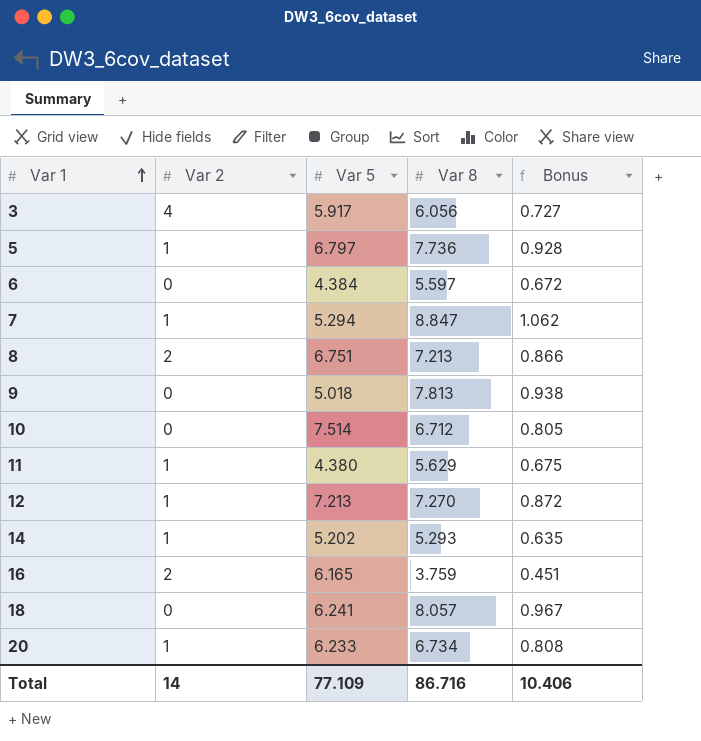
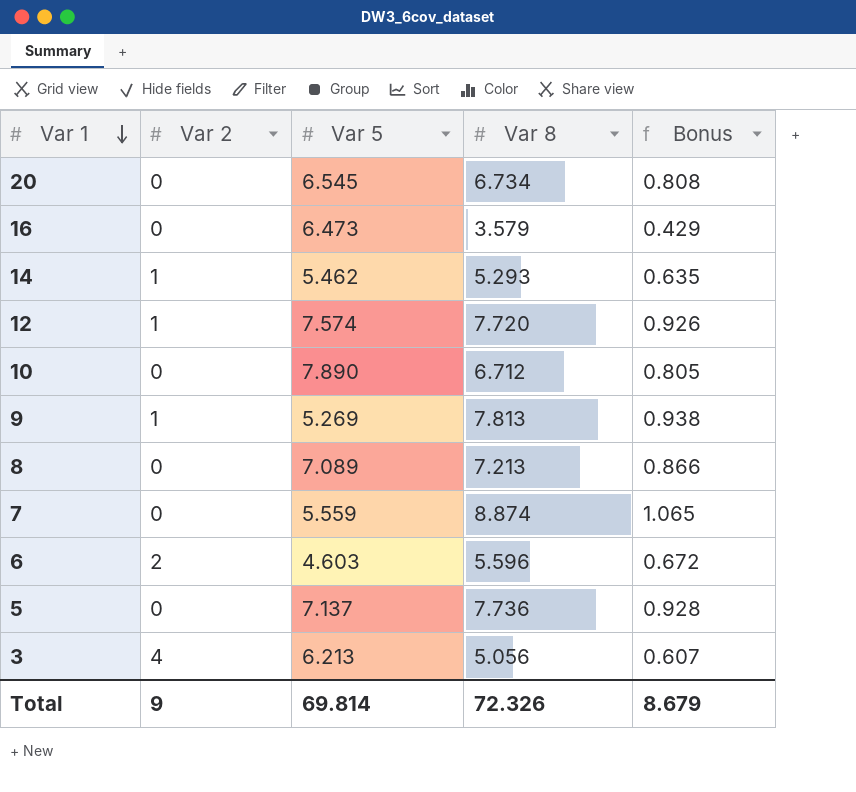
row order: Var 1 ascending -> Var 1 descending
row 11: 1 | 4.380 | 5.629 | 0.675 -> none
row 18: 0 | 6.241 | 8.057 | 0.967 -> none
20 | Var 2: 1 -> 0
20 | Var 5: 6.233 -> 6.545
16 | Var 2: 2 -> 0
16 | Var 5: 6.165 -> 6.473
16 | Var 8: 3.759 -> 3.579
16 | Bonus: 0.451 -> 0.429
14 | Var 5: 5.202 -> 5.462
12 | Var 5: 7.213 -> 7.574
12 | Var 8: 7.270 -> 7.720
12 | Bonus: 0.872 -> 0.926
10 | Var 5: 7.514 -> 7.890
9 | Var 2: 0 -> 1
9 | Var 5: 5.018 -> 5.269
8 | Var 2: 2 -> 0
8 | Var 5: 6.751 -> 7.089
7 | Var 2: 1 -> 0
7 | Var 5: 5.294 -> 5.559
7 | Var 8: 8.847 -> 8.874
7 | Bonus: 1.062 -> 1.065
6 | Var 2: 0 -> 2
6 | Var 5: 4.384 -> 4.603
6 | Var 8: 5.597 -> 5.596
5 | Var 2: 1 -> 0
5 | Var 5: 6.797 -> 7.137
3 | Var 5: 5.917 -> 6.213
3 | Var 8: 6.056 -> 5.056
3 | Bonus: 0.727 -> 0.607
Total | Var 2: 14 -> 9
Total | Var 5: 77.109 -> 69.814
Total | Var 8: 86.716 -> 72.326
Total | Bonus: 10.406 -> 8.679

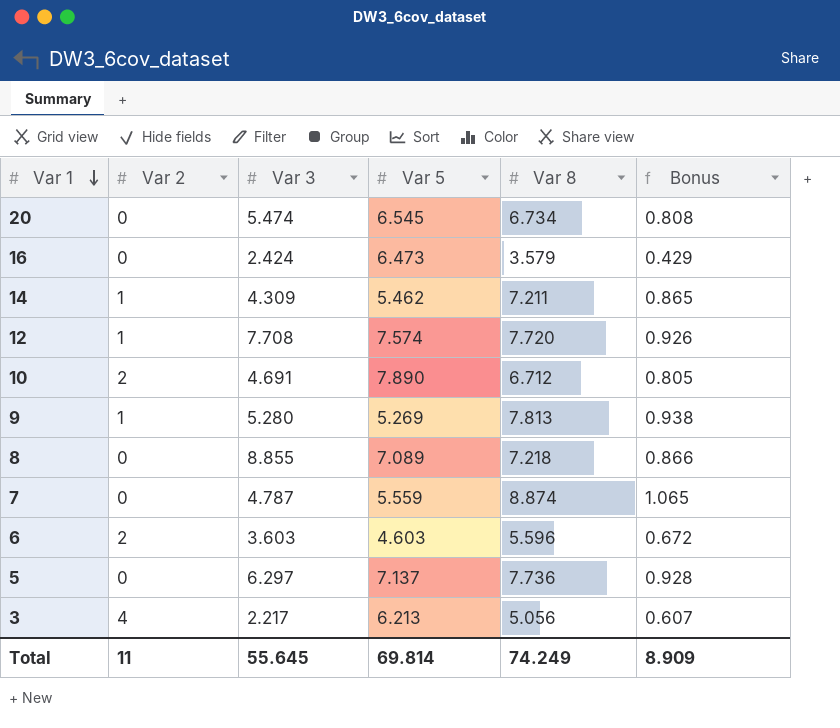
column Var 3 | position: none -> 3
14 | Var 8: 5.293 -> 7.211
14 | Bonus: 0.635 -> 0.865
10 | Var 2: 0 -> 2
8 | Var 8: 7.213 -> 7.218
Total | Var 2: 9 -> 11
Total | Var 8: 72.326 -> 74.249
Total | Bonus: 8.679 -> 8.909

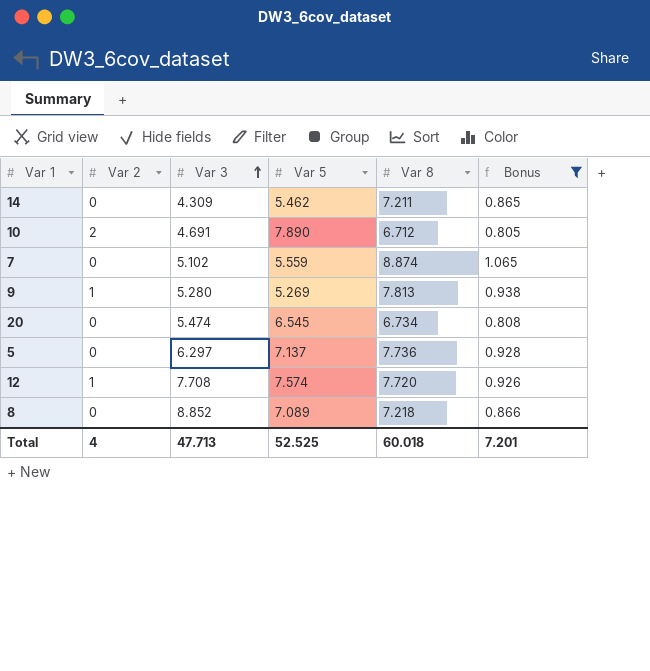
filter: none -> Bonus >= 0.805
row order: Var 1 descending -> Var 3 ascending
14 | Var 2: 1 -> 0
7 | Var 3: 4.787 -> 5.102
8 | Var 3: 8.855 -> 8.852
Total | Var 2: 11 -> 4
Total | Var 3: 55.645 -> 47.713
Total | Var 5: 69.814 -> 52.525
Total | Var 8: 74.249 -> 60.018
Total | Bonus: 8.909 -> 7.201

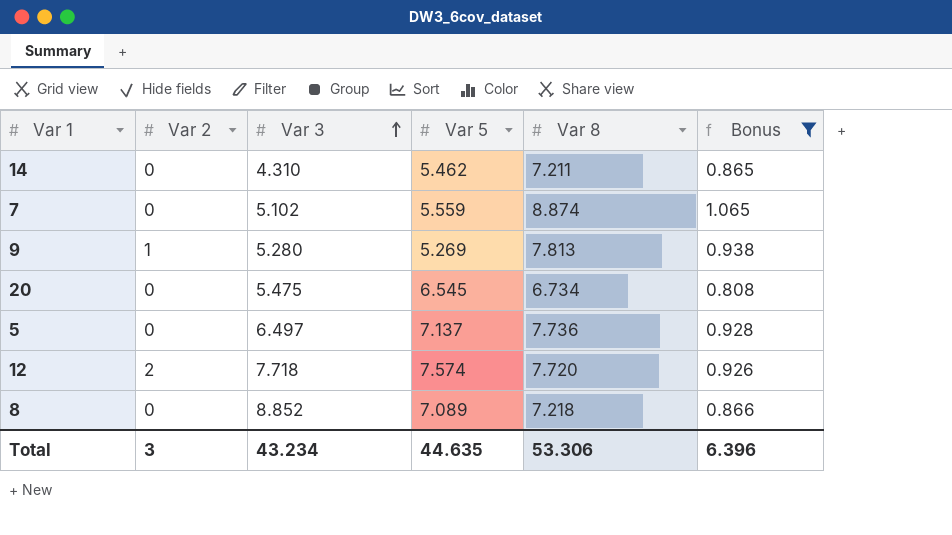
row 10: 2 | 4.691 | 7.890 | 6.712 | 0.805 -> none
14 | Var 3: 4.309 -> 4.310
20 | Var 3: 5.474 -> 5.475
5 | Var 3: 6.297 -> 6.497
12 | Var 2: 1 -> 2
12 | Var 3: 7.708 -> 7.718
Total | Var 2: 4 -> 3
Total | Var 3: 47.713 -> 43.234
Total | Var 5: 52.525 -> 44.635
Total | Var 8: 60.018 -> 53.306
Total | Bonus: 7.201 -> 6.396

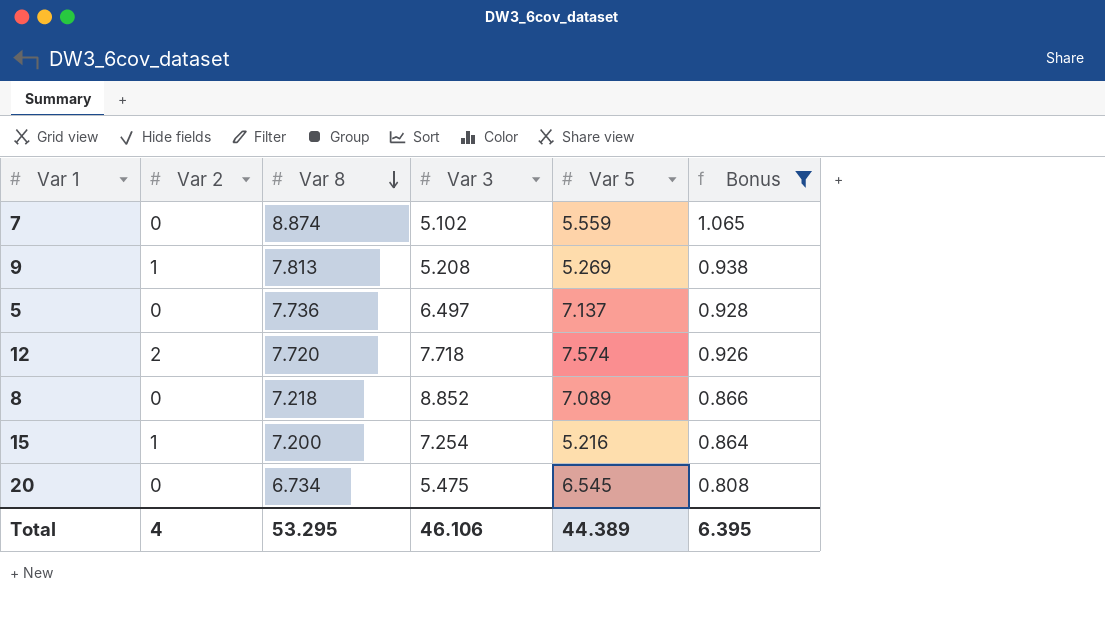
row order: Var 3 ascending -> Var 8 descending
column Var 8 | position: 5 -> 3
row 14: 0 | 4.310 | 5.462 | 7.211 | 0.865 -> none
9 | Var 3: 5.280 -> 5.208
row 15: none -> 1 | 7.200 | 7.254 | 5.216 | 0.864
Total | Var 2: 3 -> 4
Total | Var 8: 53.306 -> 53.295
Total | Var 3: 43.234 -> 46.106
Total | Var 5: 44.635 -> 44.389
Total | Bonus: 6.396 -> 6.395

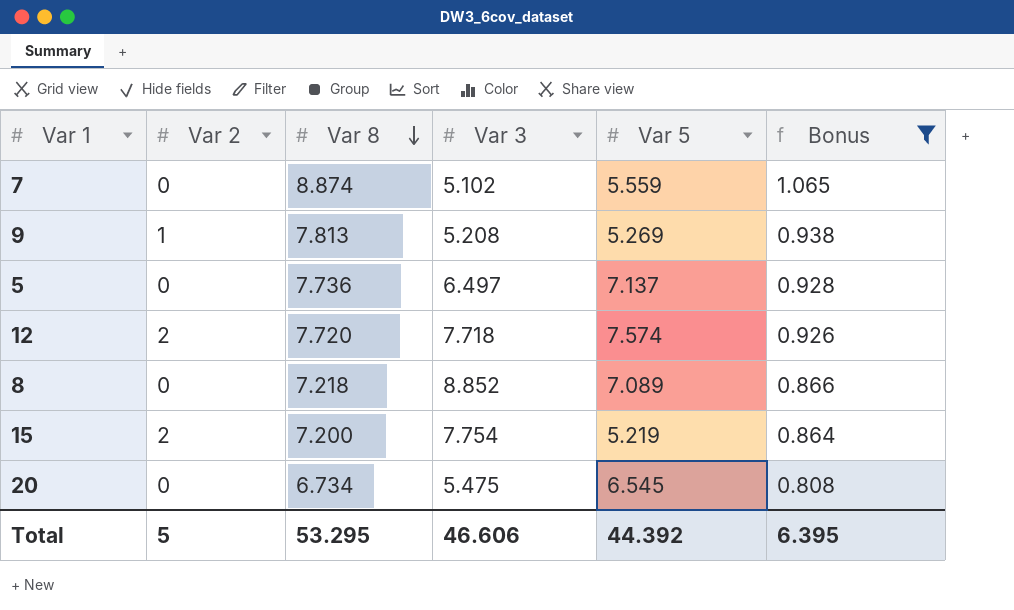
15 | Var 2: 1 -> 2
15 | Var 3: 7.254 -> 7.754
15 | Var 5: 5.216 -> 5.219
Total | Var 2: 4 -> 5
Total | Var 3: 46.106 -> 46.606
Total | Var 5: 44.389 -> 44.392

